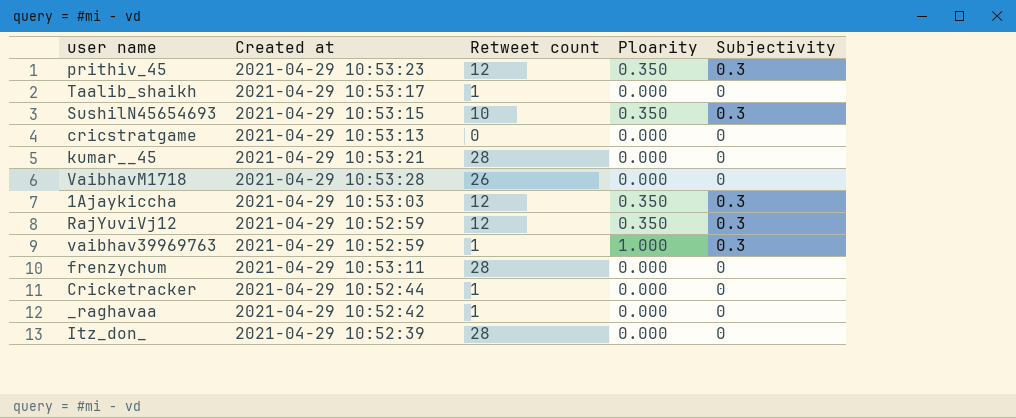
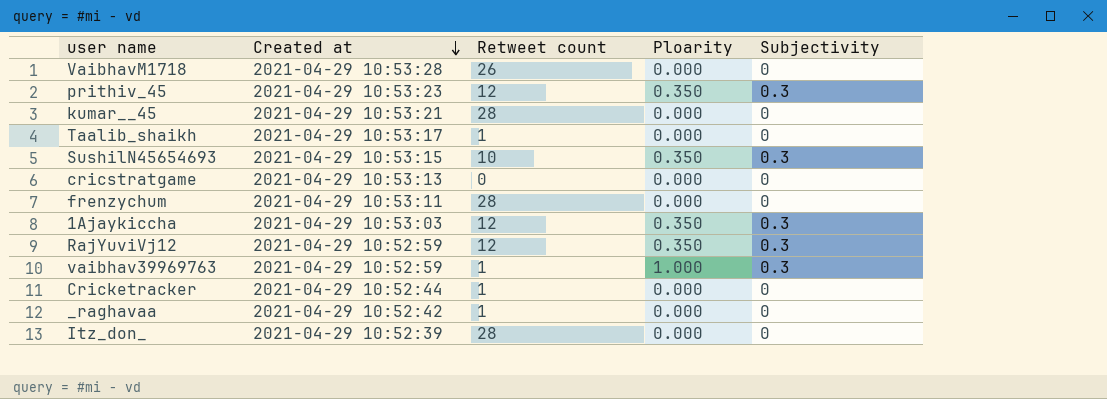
row order: none -> Created at descending

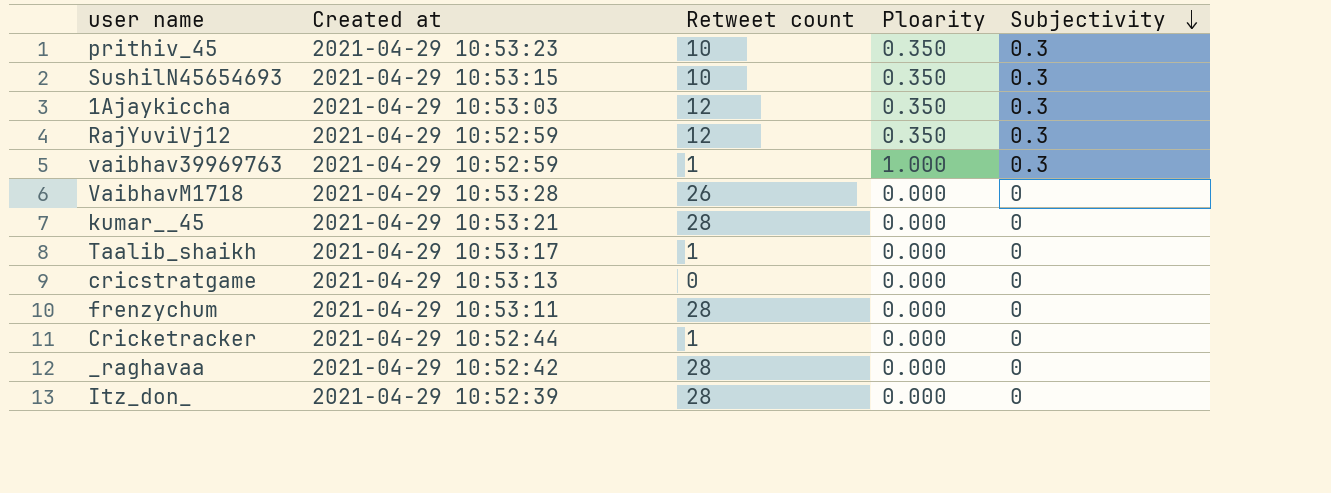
row order: Created at descending -> Subjectivity descending
prithiv_45 | Retweet count: 12 -> 10
_raghavaa | Retweet count: 1 -> 28

